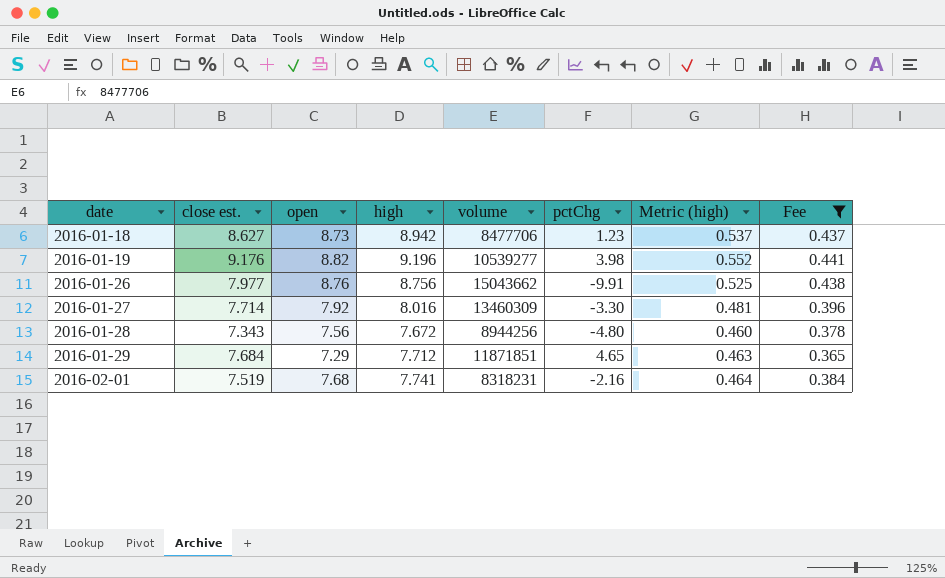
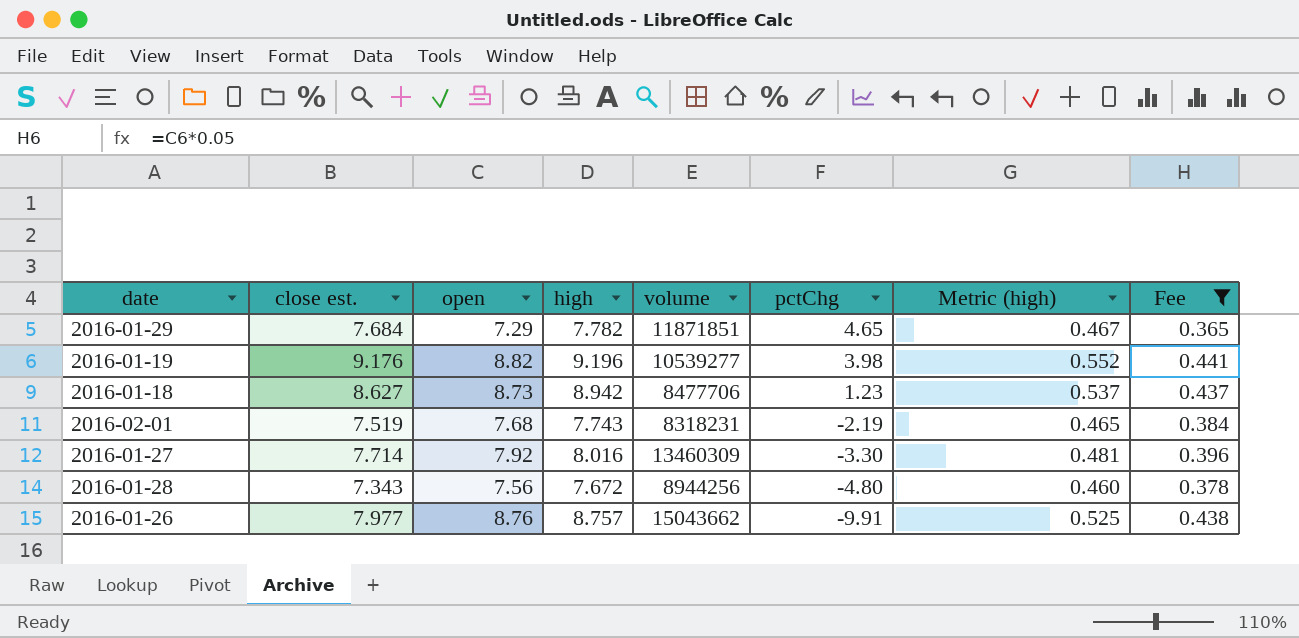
row order: date ascending -> pctChg descending
2016-01-29 | high: 7.712 -> 7.782
2016-01-29 | Metric (high): 0.463 -> 0.467
2016-02-01 | high: 7.741 -> 7.743
2016-02-01 | pctChg: -2.16 -> -2.19
2016-02-01 | Metric (high): 0.464 -> 0.465
2016-01-26 | high: 8.756 -> 8.757

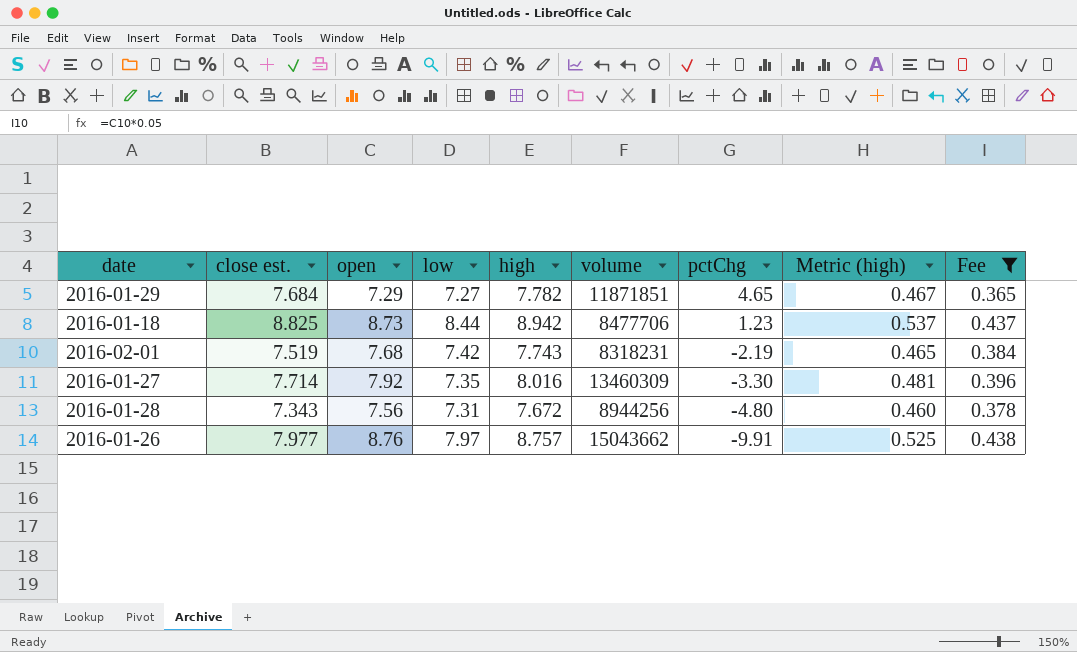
column low | position: none -> 4
row 2016-01-19: 9.176 | 8.82 | 9.196 | 10539277 | 3.98 | 0.552 | 0.441 -> none
2016-01-18 | close est.: 8.627 -> 8.825

